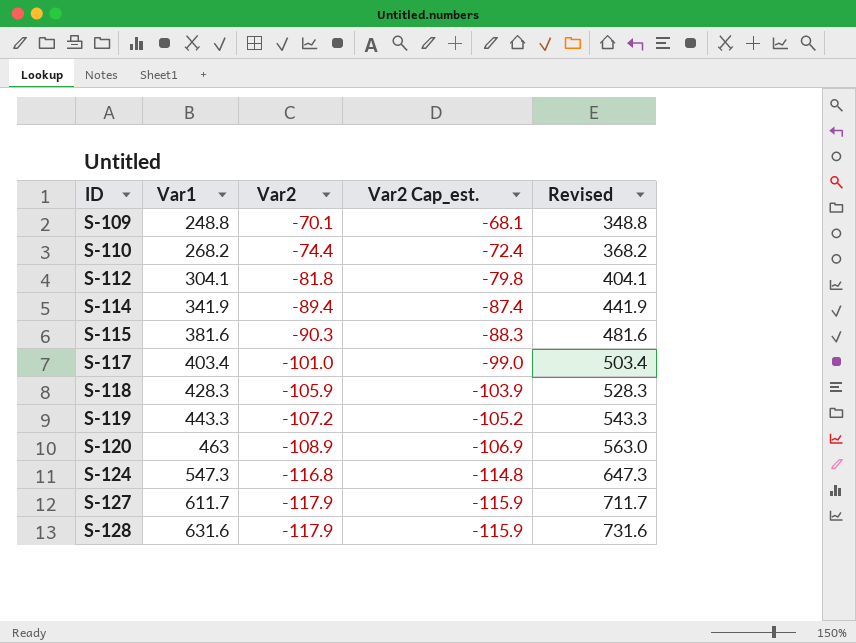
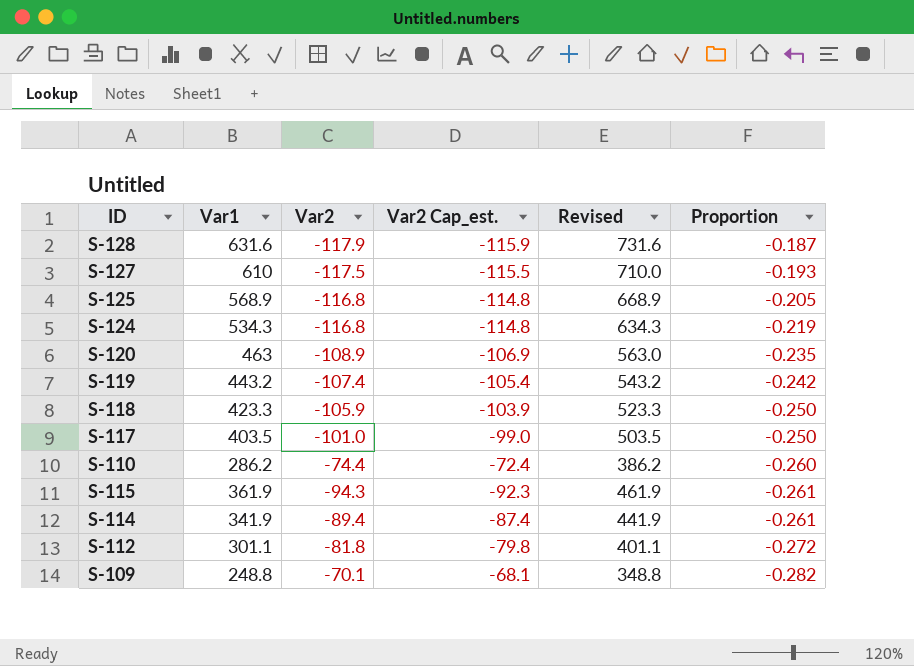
row order: ID ascending -> Proportion descending
column Proportion | formula: none -> [Var2] / [Var1]
S-127 | Var1: 611.7 -> 610
S-127 | Var2: -117.9 -> -117.5
S-127 | Var2 Cap_est.: -115.9 -> -115.5
S-127 | Revised: 711.7 -> 710.0
row S-125: none -> 568.9 | -116.8 | -114.8 | 668.9 | -0.205
S-124 | Var1: 547.3 -> 534.3
S-124 | Revised: 647.3 -> 634.3
S-119 | Var1: 443.3 -> 443.2
S-119 | Var2: -107.2 -> -107.4
S-119 | Var2 Cap_est.: -105.2 -> -105.4
S-119 | Revised: 543.3 -> 543.2
S-118 | Var1: 428.3 -> 423.3
S-118 | Revised: 528.3 -> 523.3
S-117 | Var1: 403.4 -> 403.5
S-117 | Revised: 503.4 -> 503.5
S-110 | Var1: 268.2 -> 286.2
S-110 | Revised: 368.2 -> 386.2
S-115 | Var1: 381.6 -> 361.9
S-115 | Var2: -90.3 -> -94.3
S-115 | Var2 Cap_est.: -88.3 -> -92.3
S-115 | Revised: 481.6 -> 461.9
S-112 | Var1: 304.1 -> 301.1
S-112 | Revised: 404.1 -> 401.1

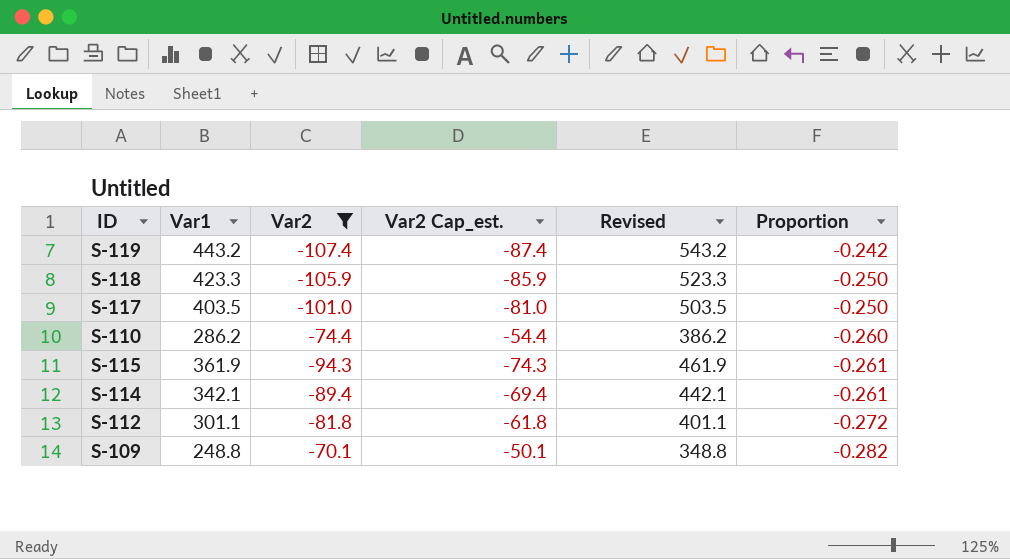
filter: none -> Var2 >= -107.4
column Var2 Cap_est. | formula: [Var2] + 2 -> [Var2] + 20
S-114 | Var1: 341.9 -> 342.1
S-114 | Revised: 441.9 -> 442.1

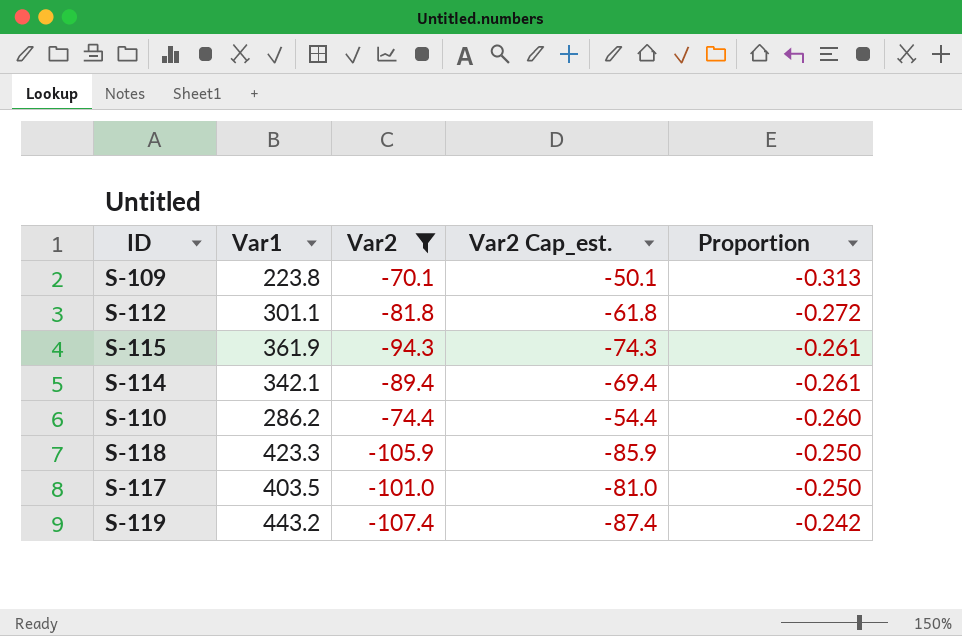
row order: Proportion descending -> Proportion ascending
column Revised | formula: [Var1] + 100 -> none
S-109 | Var1: 248.8 -> 223.8
S-109 | Proportion: -0.282 -> -0.313

